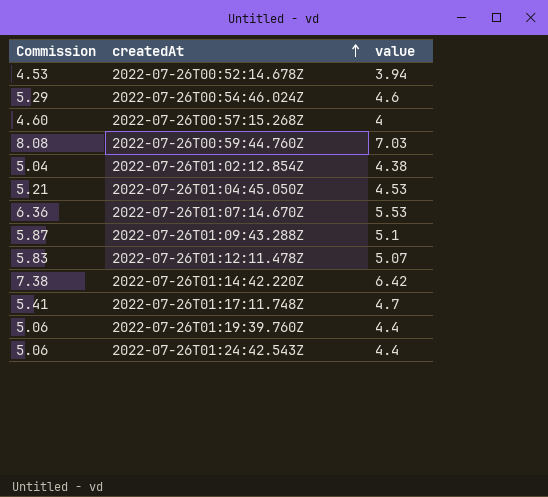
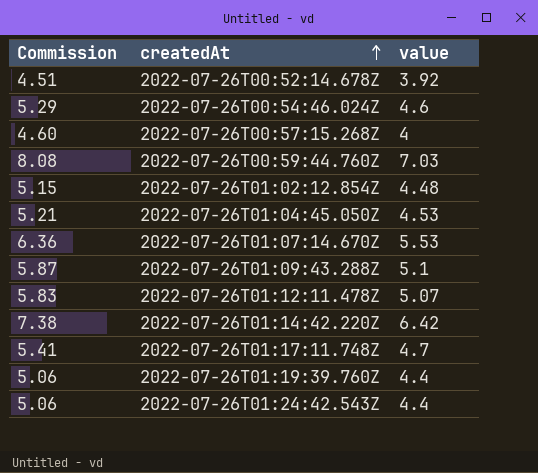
2022-07-26T00:52:14.678Z | Commission: 4.53 -> 4.51
2022-07-26T00:52:14.678Z | value: 3.94 -> 3.92
2022-07-26T01:02:12.854Z | Commission: 5.04 -> 5.15
2022-07-26T01:02:12.854Z | value: 4.38 -> 4.48

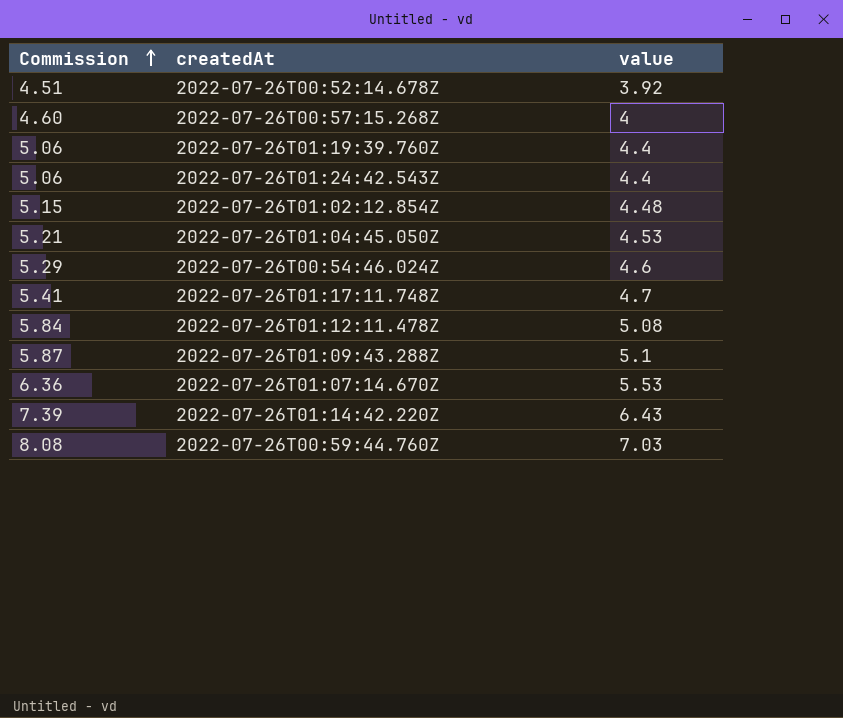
row order: createdAt ascending -> Commission ascending
2022-07-26T01:12:11.478Z | Commission: 5.83 -> 5.84
2022-07-26T01:12:11.478Z | value: 5.07 -> 5.08
2022-07-26T01:14:42.220Z | Commission: 7.38 -> 7.39
2022-07-26T01:14:42.220Z | value: 6.42 -> 6.43

